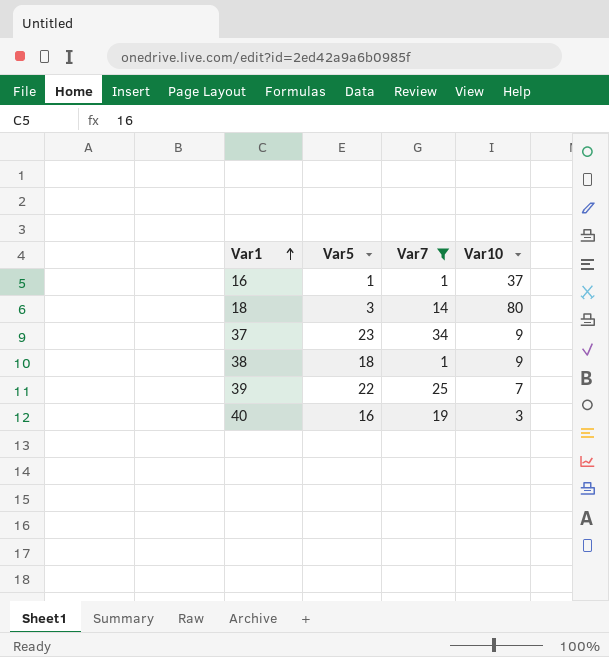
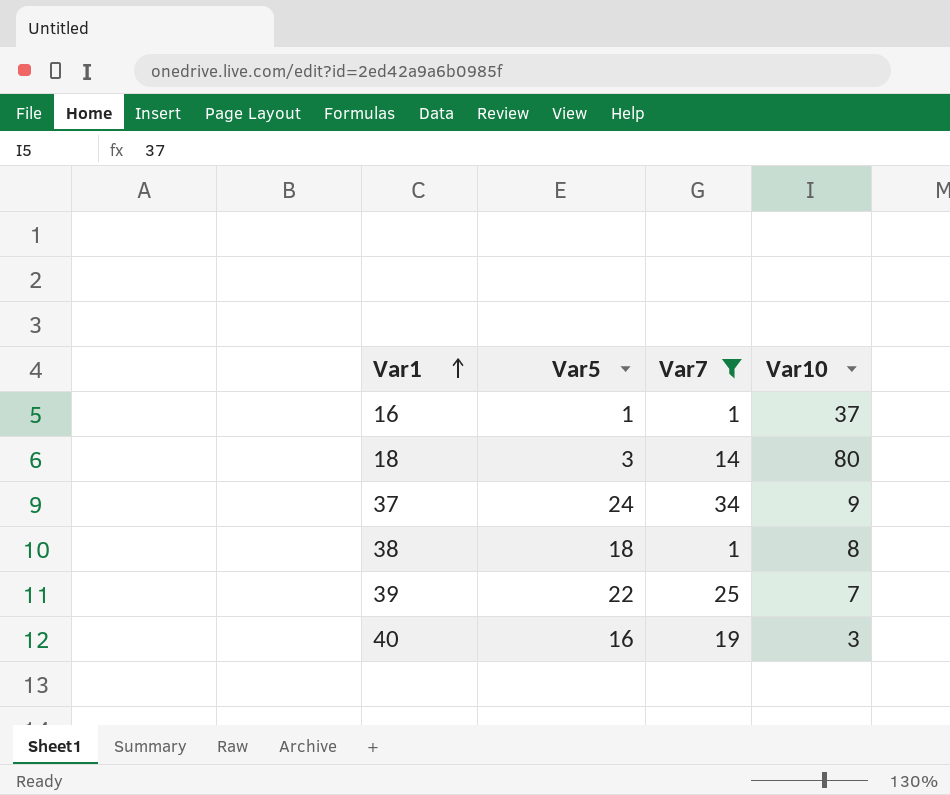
37 | Var5: 23 -> 24
38 | Var10: 9 -> 8

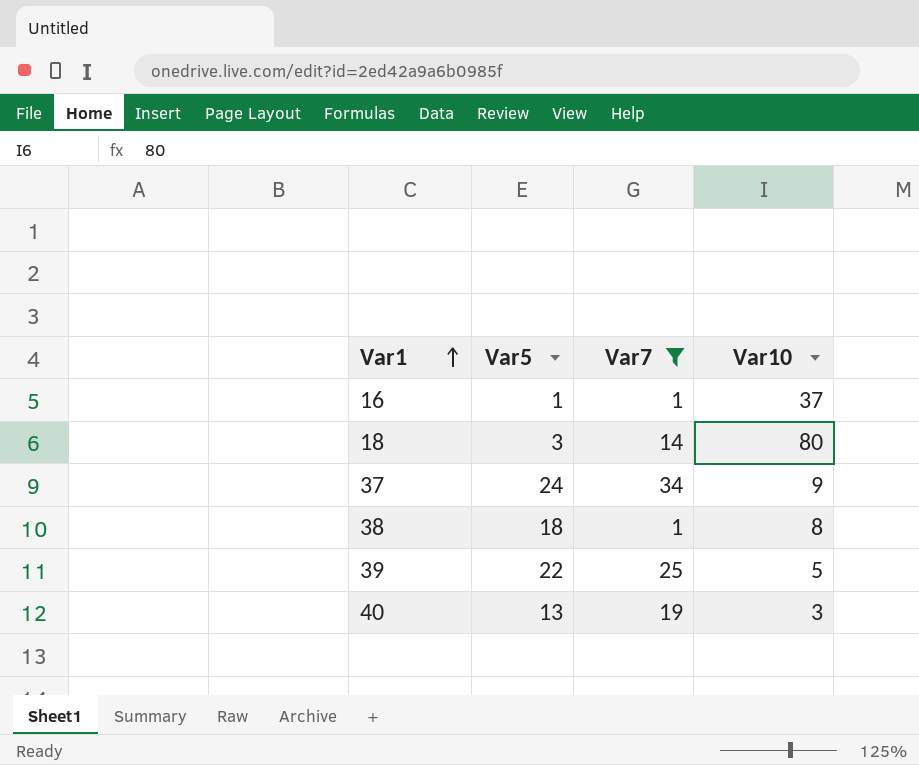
39 | Var10: 7 -> 5
40 | Var5: 16 -> 13

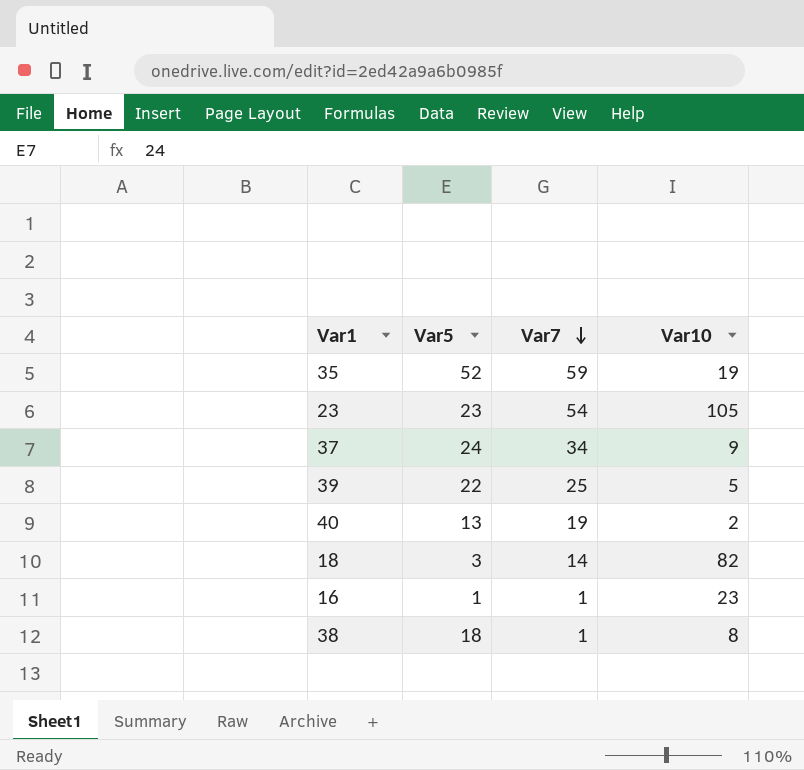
filter: Var7 <= 34 -> none
row order: Var1 ascending -> Var7 descending
40 | Var10: 3 -> 2
18 | Var10: 80 -> 82
16 | Var10: 37 -> 23

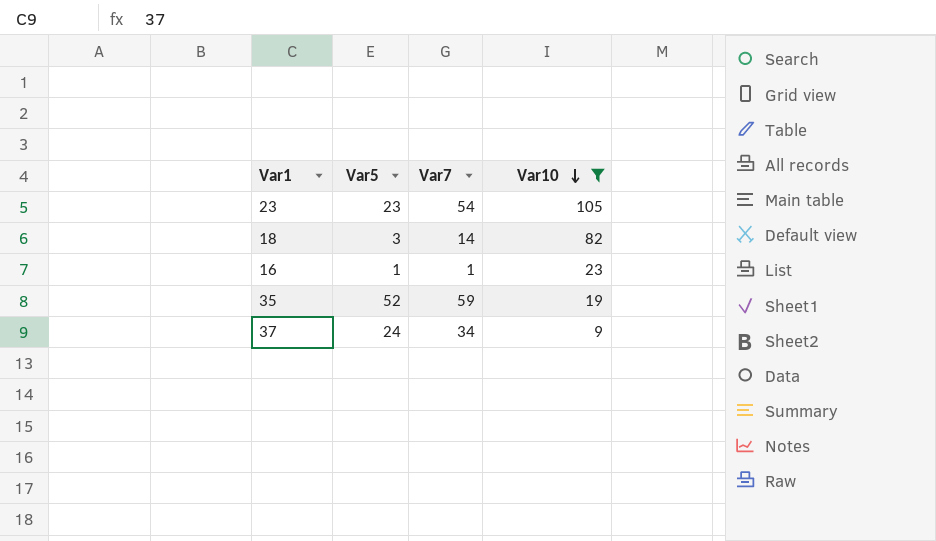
filter: none -> Var10 >= 9
row order: Var7 descending -> Var10 descending

